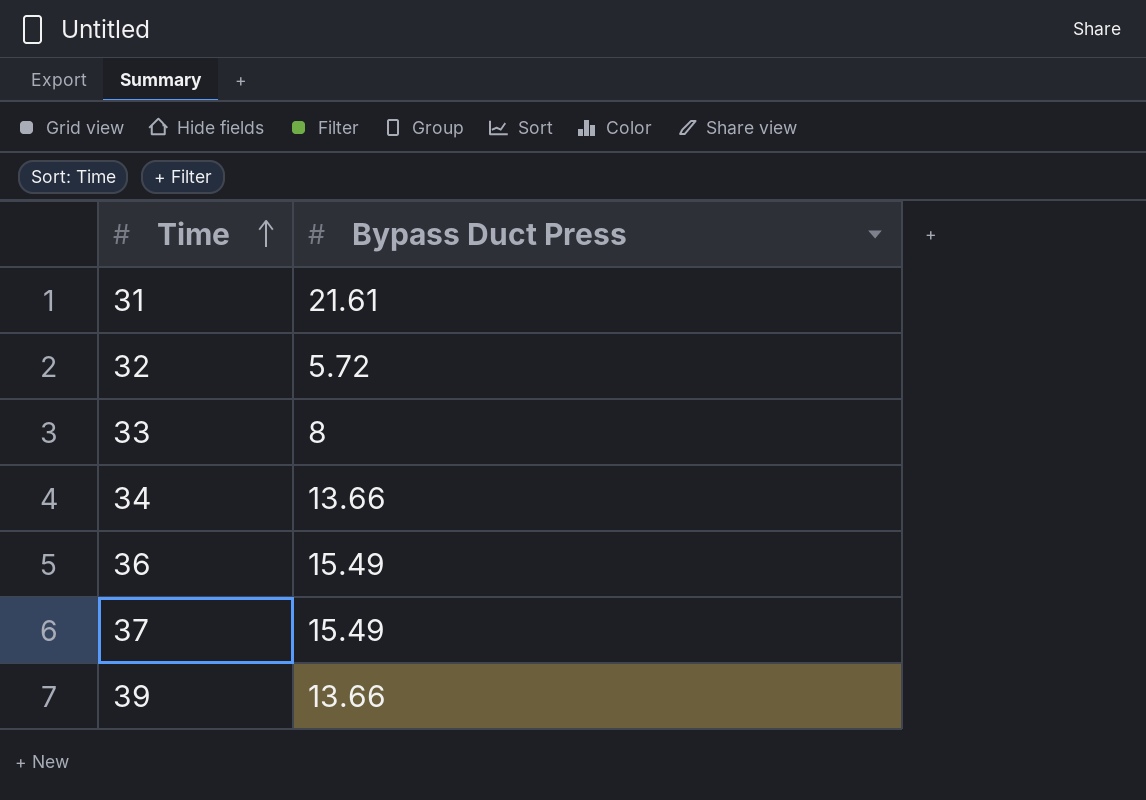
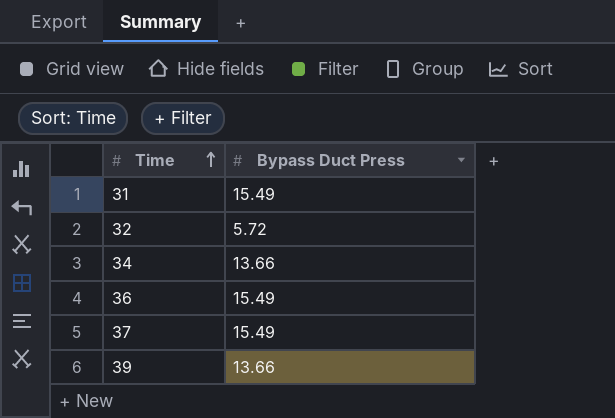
row 33: 8 -> none
31 | Bypass Duct Press: 21.61 -> 15.49

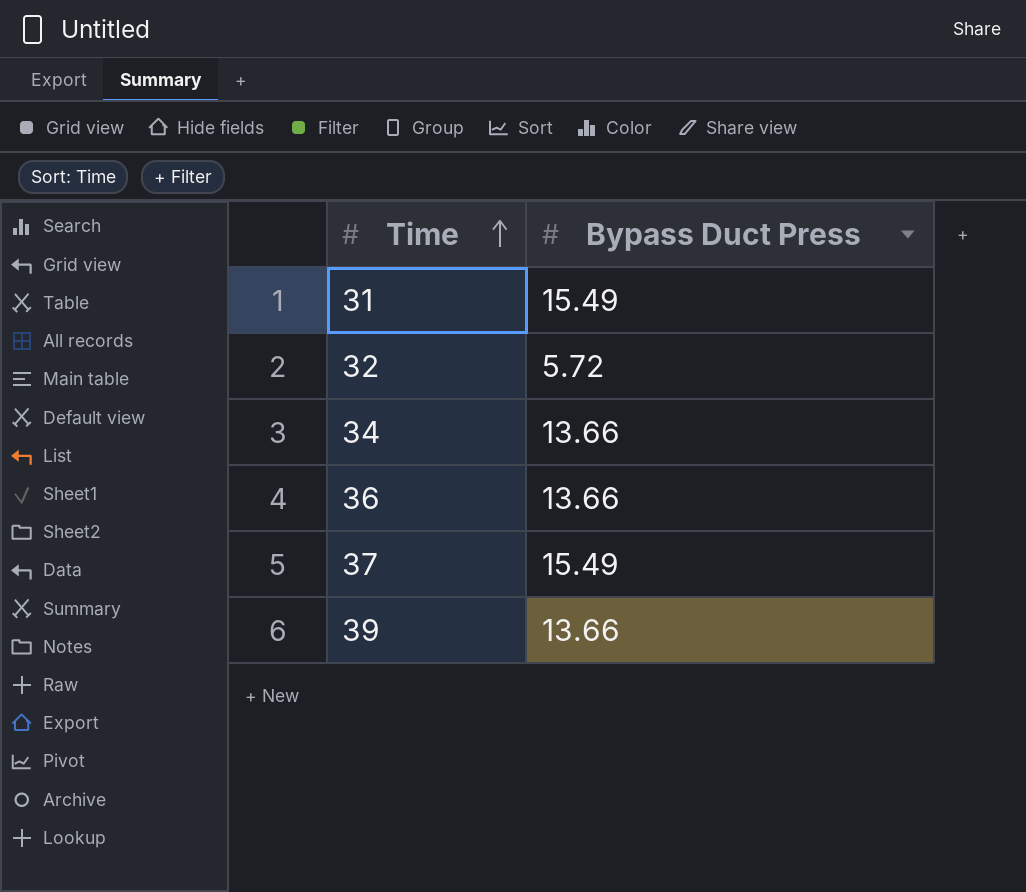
36 | Bypass Duct Press: 15.49 -> 13.66

